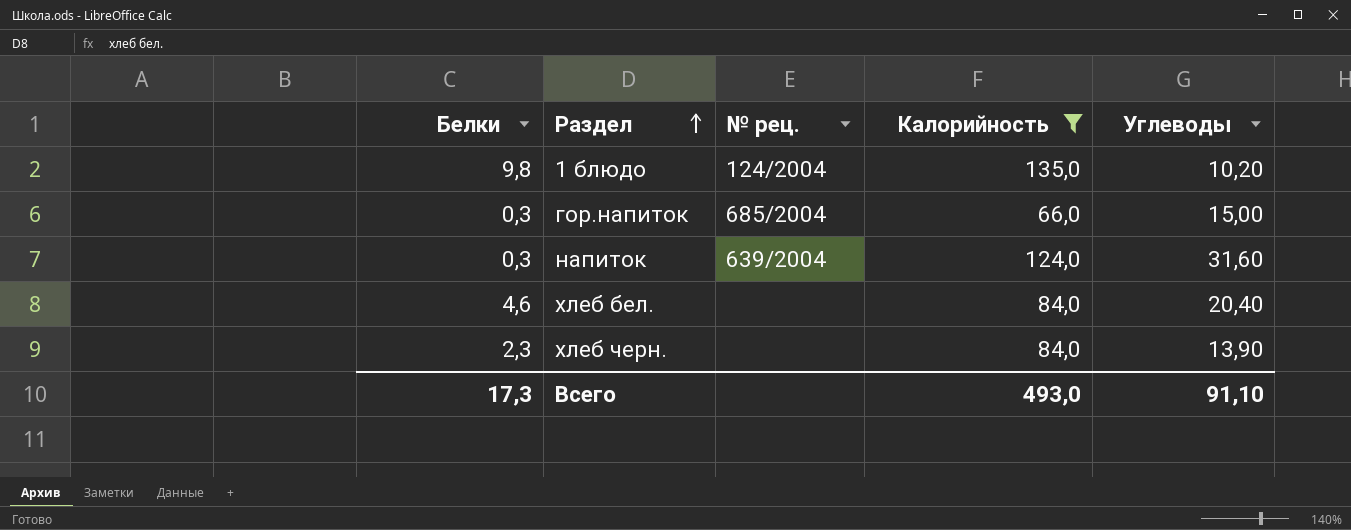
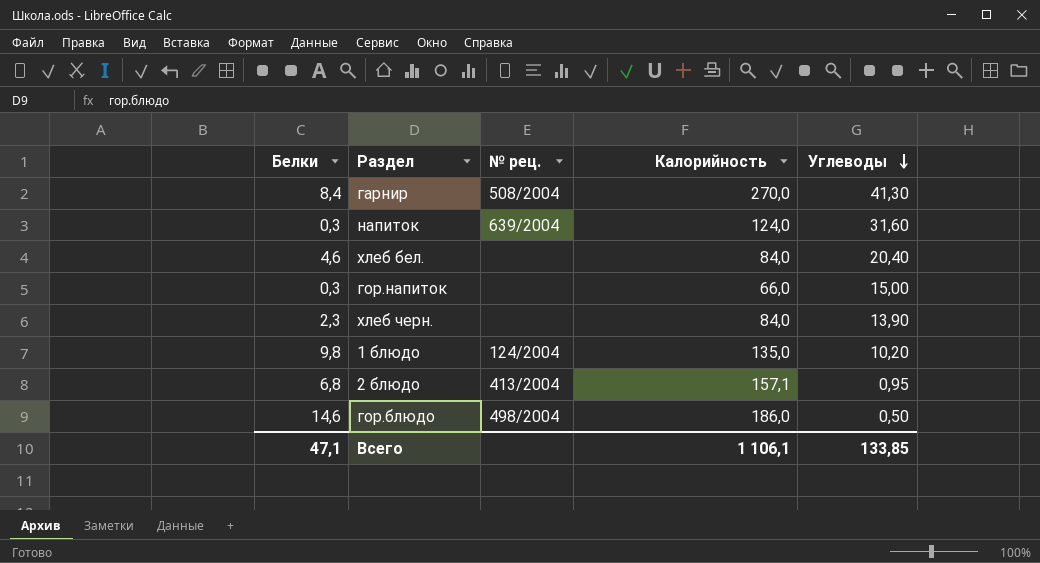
filter: Калорийность <= 135,0 -> none
row order: Раздел ascending -> Углеводы descending
гор.напиток | № рец.: 685/2004 -> none
Всего | Белки: 17,3 -> 47,1
Всего | Калорийность: 493,0 -> 1 106,1
Всего | Углеводы: 91,10 -> 133,85

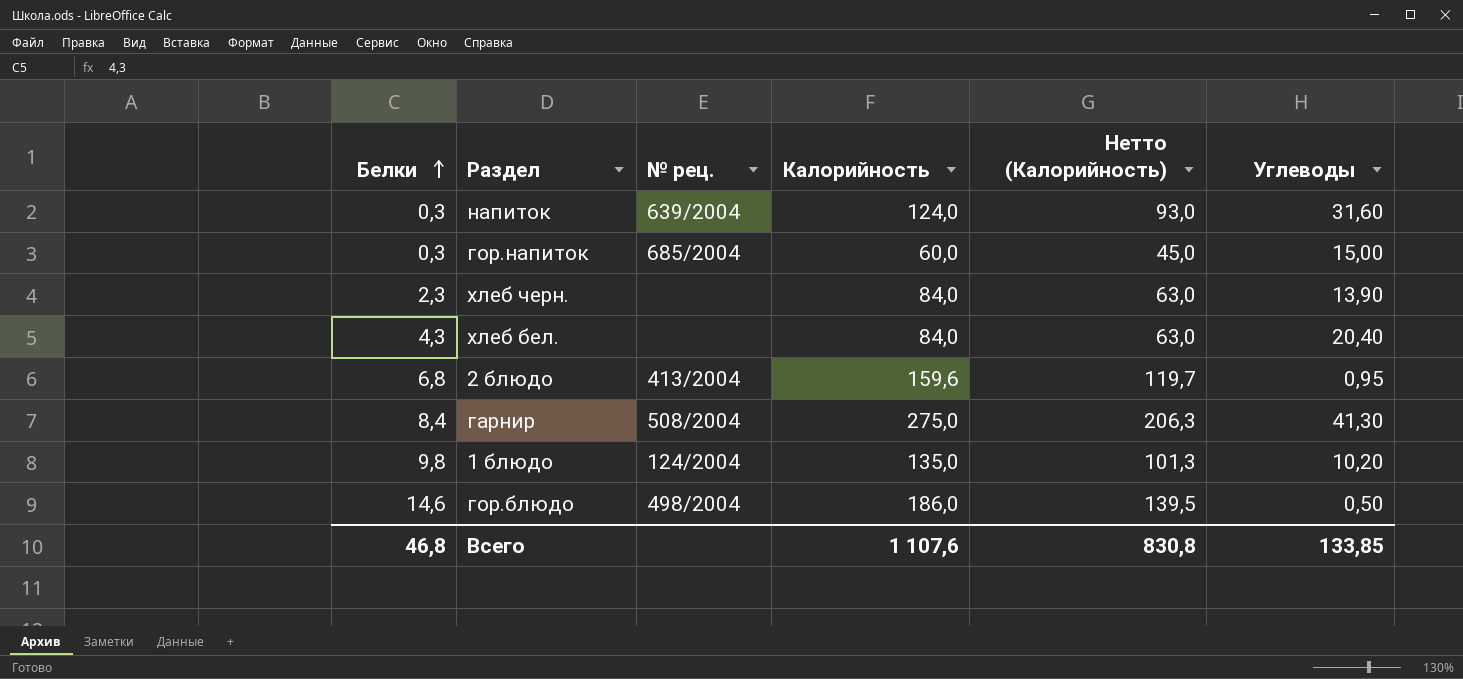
row order: Углеводы descending -> Белки ascending
column Нетто (Калорийность) | formula: none -> [Калорийность] * 0,75
гор.напиток | № рец.: none -> 685/2004
гор.напиток | Калорийность: 66,0 -> 60,0
хлеб бел. | Белки: 4,6 -> 4,3
2 блюдо | Калорийность: 157,1 -> 159,6
гарнир | Калорийность: 270,0 -> 275,0
Всего | Белки: 47,1 -> 46,8
Всего | Калорийность: 1 106,1 -> 1 107,6

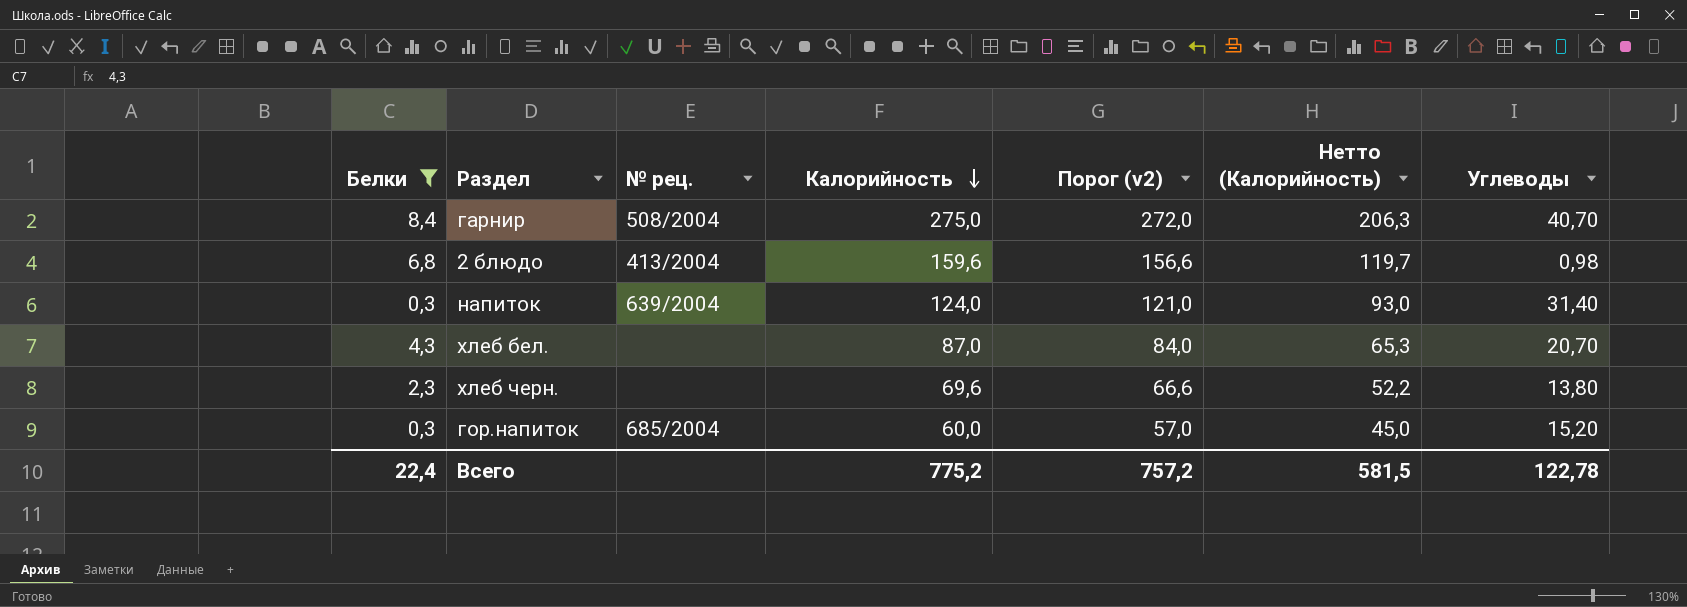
filter: none -> Белки <= 8,4
row order: Белки ascending -> Калорийность descending
column Порог (v2) | formula: none -> [Калорийность] - 3
гарнир | Углеводы: 41,30 -> 40,70
2 блюдо | Углеводы: 0,95 -> 0,98
напиток | Углеводы: 31,60 -> 31,40
хлеб бел. | Калорийность: 84,0 -> 87,0
хлеб бел. | Нетто (Калорийность): 63,0 -> 65,3
хлеб бел. | Углеводы: 20,40 -> 20,70
хлеб черн. | Калорийность: 84,0 -> 69,6
хлеб черн. | Нетто (Калорийность): 63,0 -> 52,2
хлеб черн. | Углеводы: 13,90 -> 13,80
гор.напиток | Углеводы: 15,00 -> 15,20
Всего | Белки: 46,8 -> 22,4
Всего | Калорийность: 1 107,6 -> 775,2
Всего | Нетто (Калорийность): 830,8 -> 581,5
Всего | Углеводы: 133,85 -> 122,78

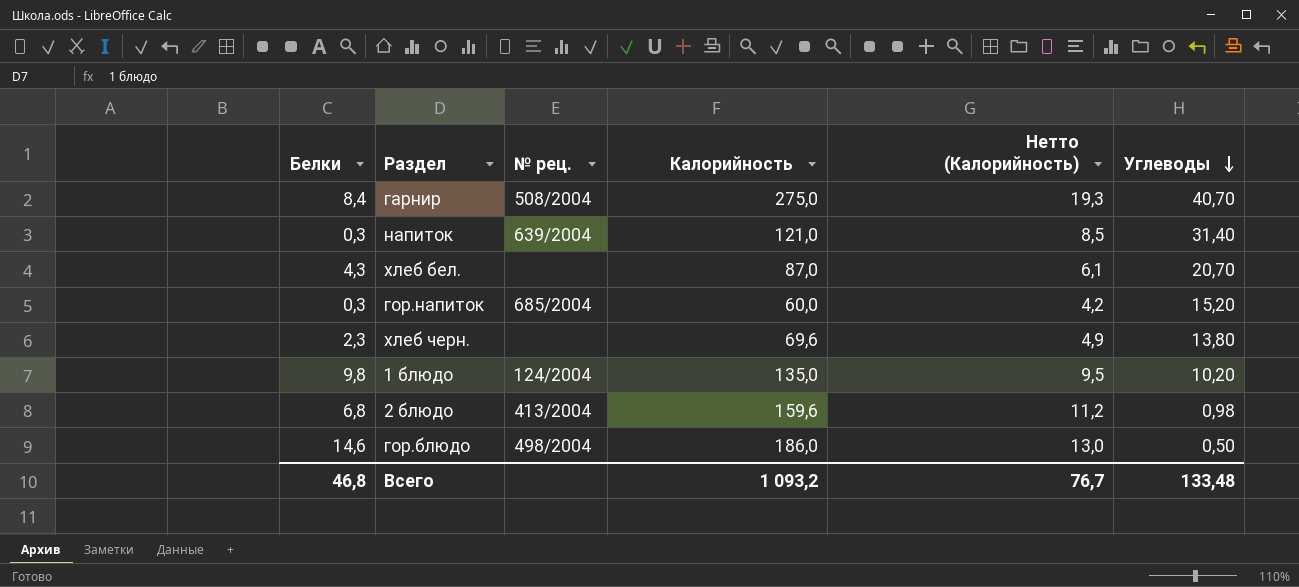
filter: Белки <= 8,4 -> none
row order: Калорийность descending -> Углеводы descending
column Порог (v2) | formula: [Калорийность] - 3 -> none
column Нетто (Калорийность) | formula: [Калорийность] * 0,75 -> [Калорийность] * 0,07
напиток | Калорийность: 124,0 -> 121,0
Всего | Белки: 22,4 -> 46,8
Всего | Калорийность: 775,2 -> 1 093,2
Всего | Нетто (Калорийность): 581,5 -> 76,7
Всего | Углеводы: 122,78 -> 133,48

